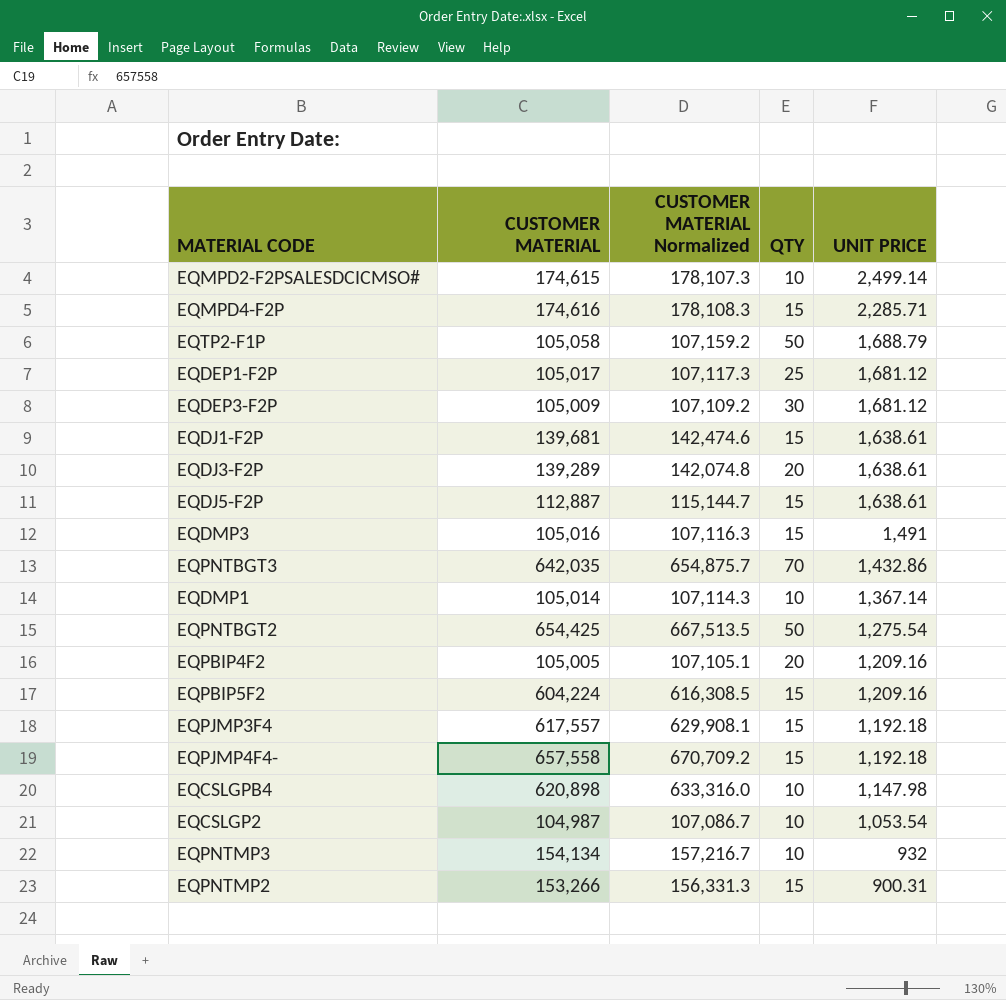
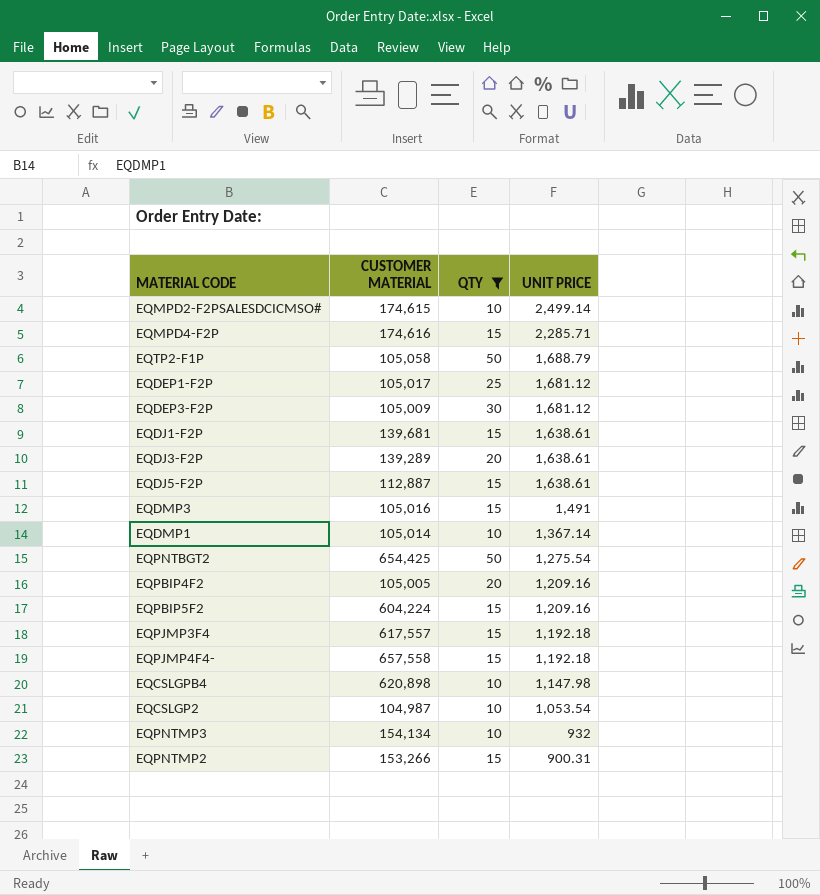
filter: none -> QTY != 70
column CUSTOMER MATERIAL Normalized | formula: [CUSTOMER MATERIAL] * 1.02 -> none

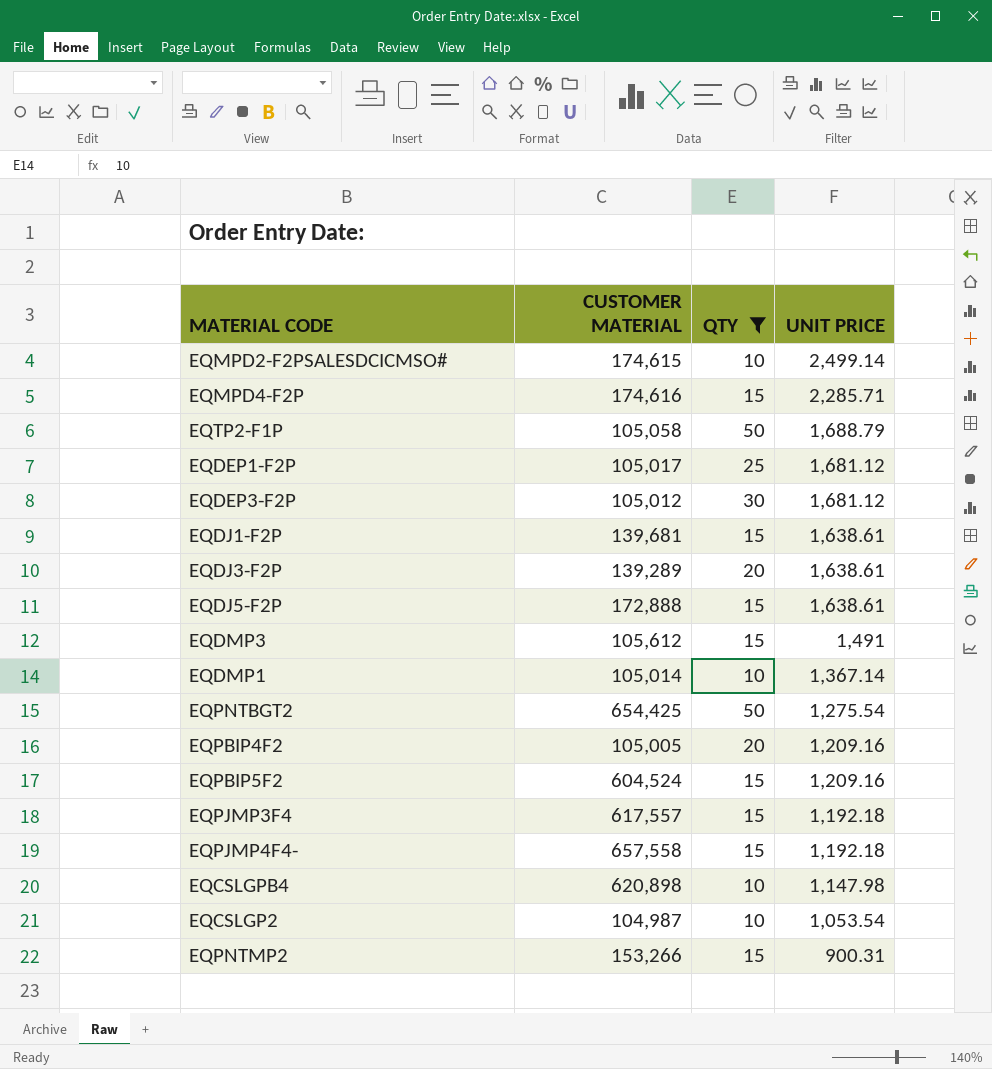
row EQPNTMP3: 154,134 | 10 | 932 -> none
EQDEP3-F2P | CUSTOMER MATERIAL: 105,009 -> 105,012
EQDJ5-F2P | CUSTOMER MATERIAL: 112,887 -> 172,888
EQDMP3 | CUSTOMER MATERIAL: 105,016 -> 105,612
EQPBIP5F2 | CUSTOMER MATERIAL: 604,224 -> 604,524

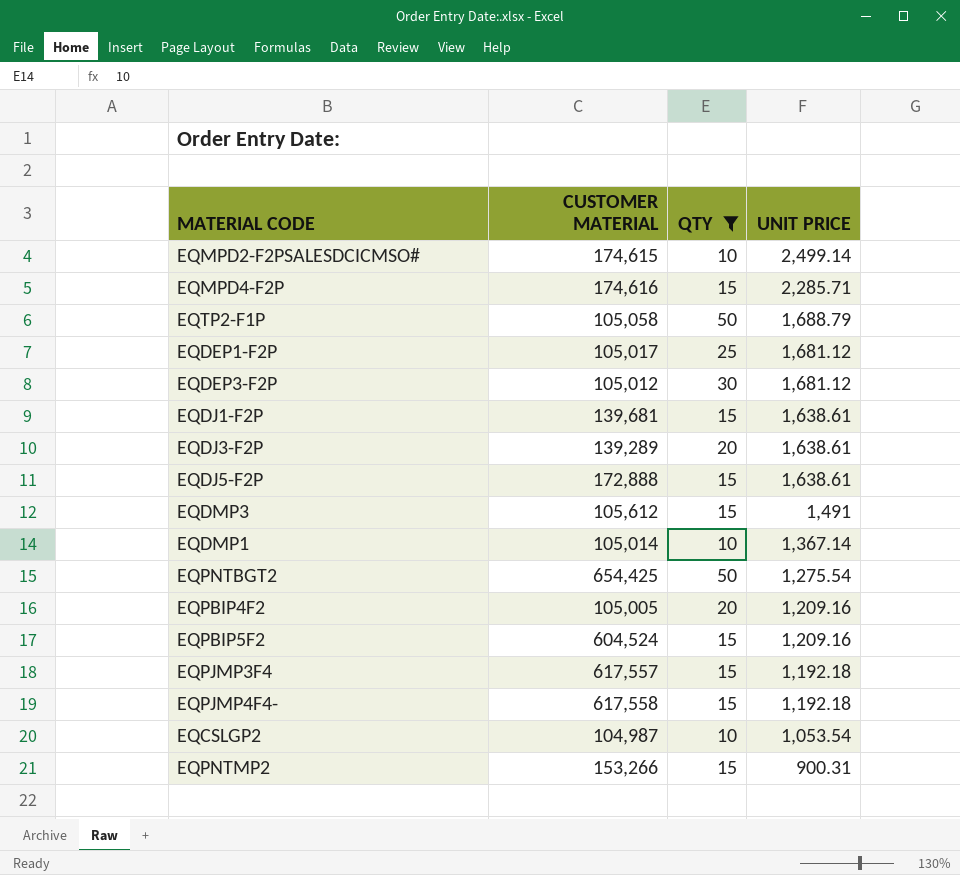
row EQCSLGPB4: 620,898 | 10 | 1,147.98 -> none
EQPJMP4F4- | CUSTOMER MATERIAL: 657,558 -> 617,558

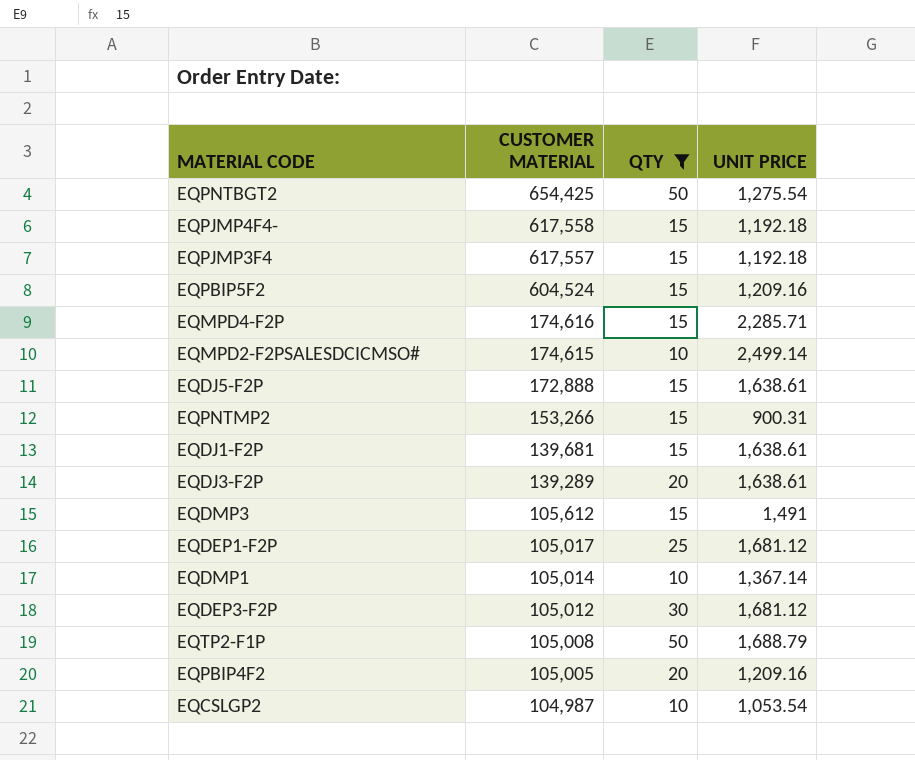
row order: UNIT PRICE descending -> CUSTOMER MATERIAL descending
EQTP2-F1P | CUSTOMER MATERIAL: 105,058 -> 105,008

